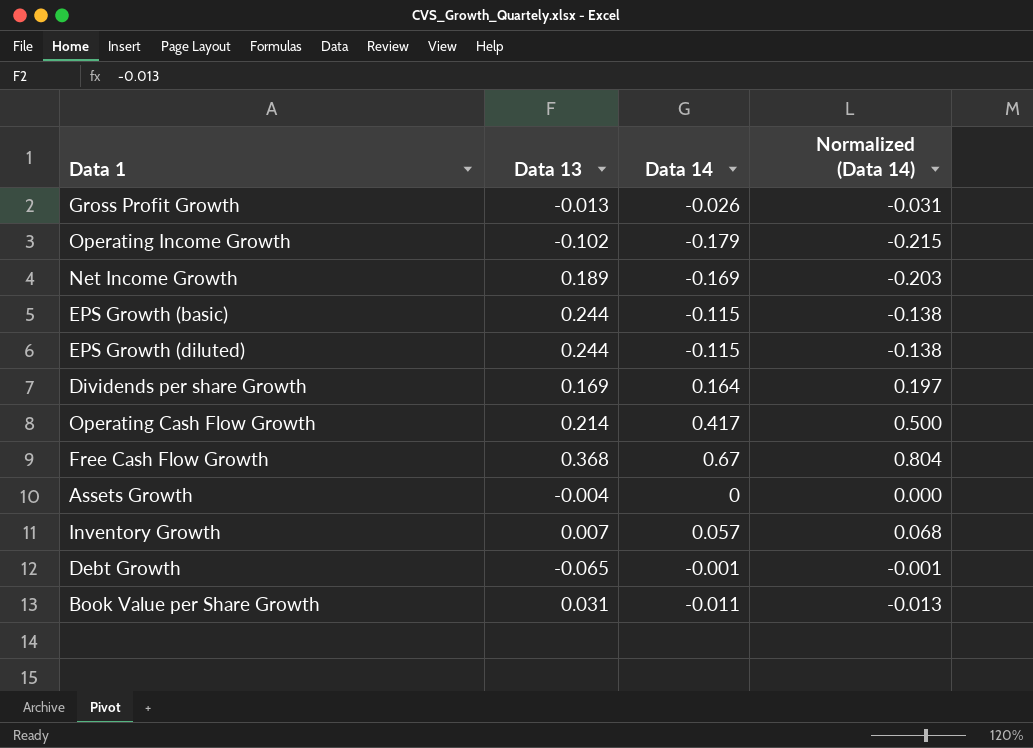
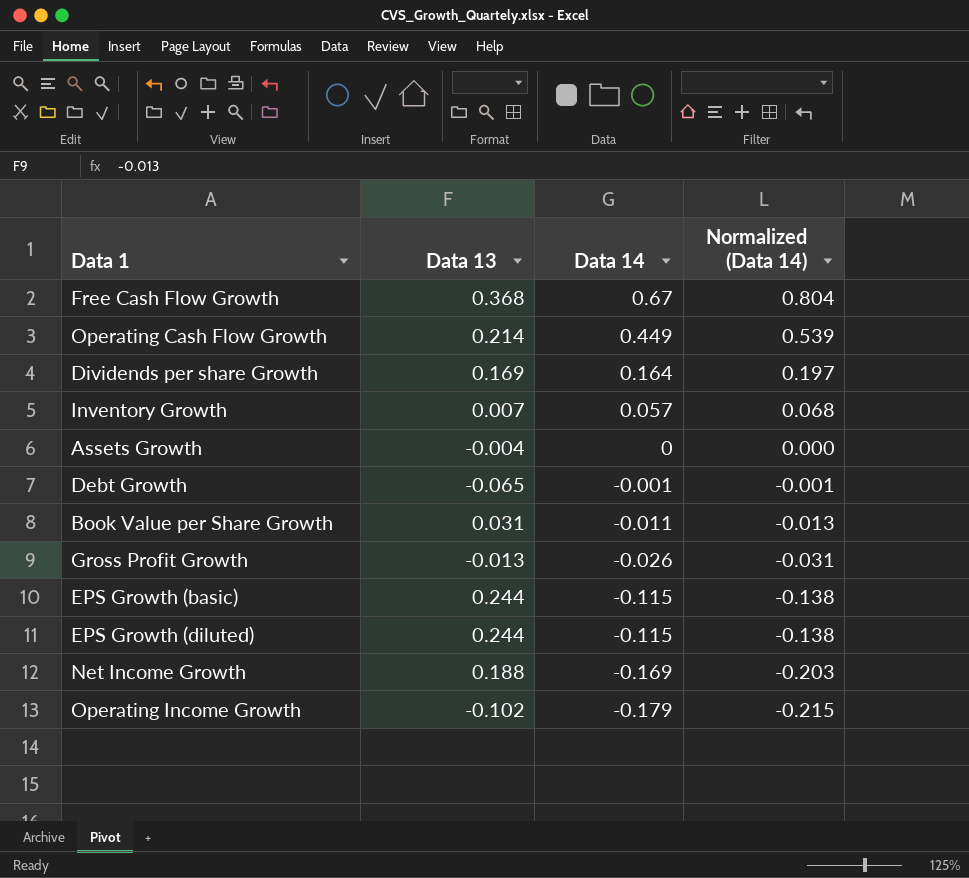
row order: none -> Data 14 descending
Operating Cash Flow Growth | Data 14: 0.417 -> 0.449
Operating Cash Flow Growth | Normalized (Data 14): 0.500 -> 0.539
Net Income Growth | Data 13: 0.189 -> 0.188

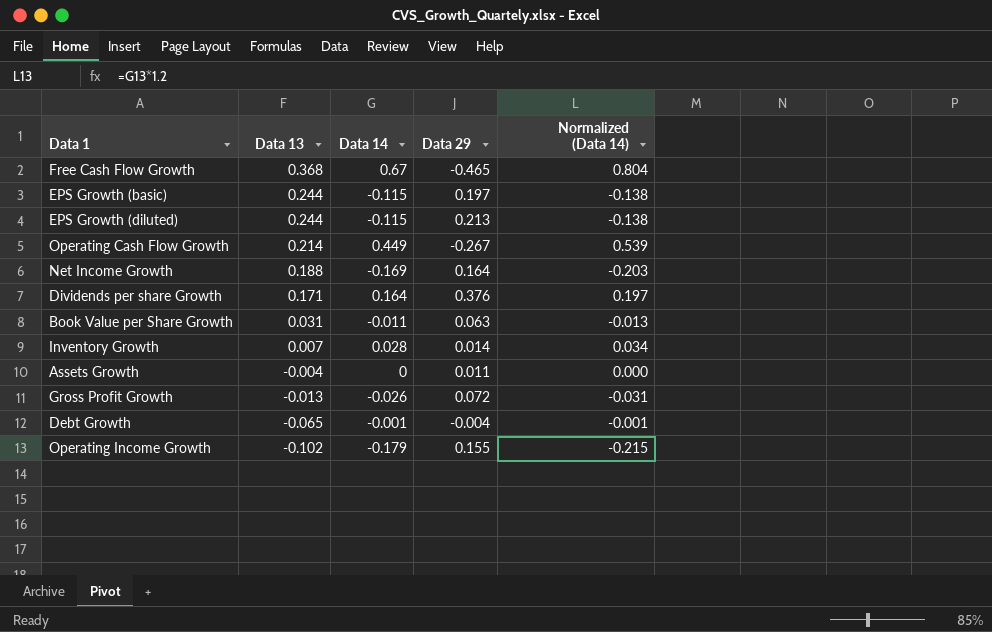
row order: Data 14 descending -> Data 13 descending
column Data 29 | position: none -> 4
Dividends per share Growth | Data 13: 0.169 -> 0.171
Inventory Growth | Data 14: 0.057 -> 0.028
Inventory Growth | Normalized (Data 14): 0.068 -> 0.034

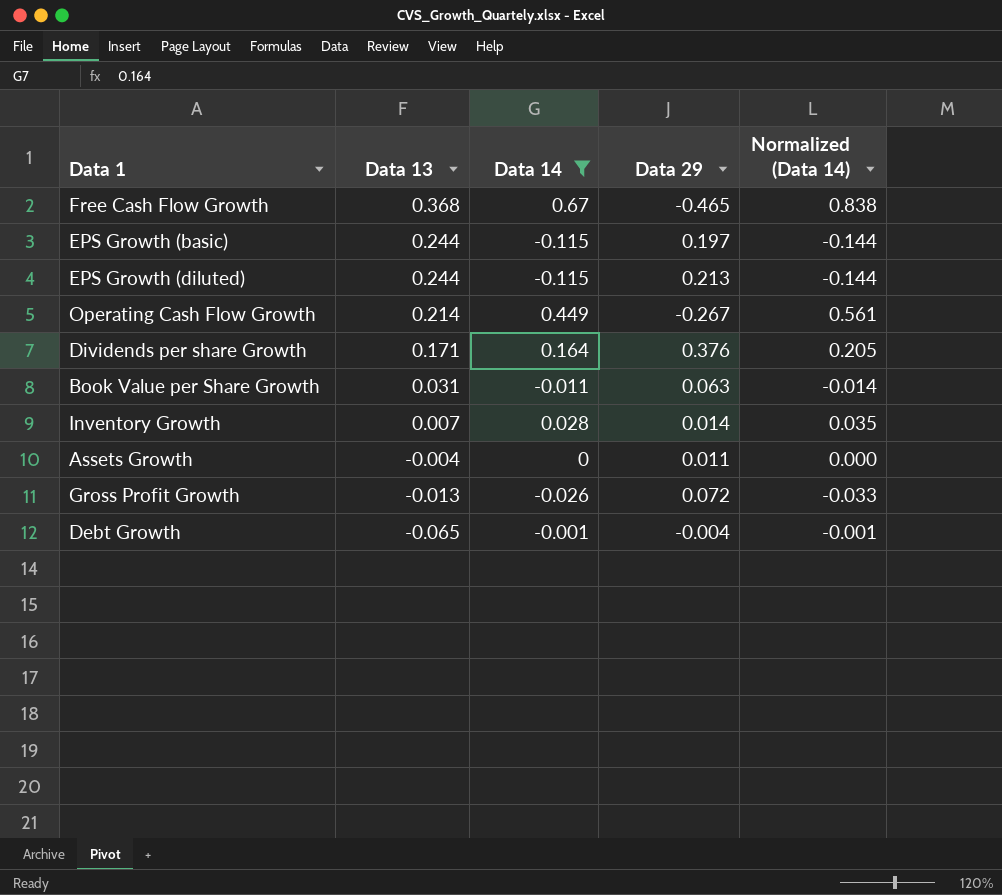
filter: none -> Data 14 >= -0.115
column Normalized (Data 14) | formula: [Data 14] * 1.2 -> [Data 14] * 1.25

